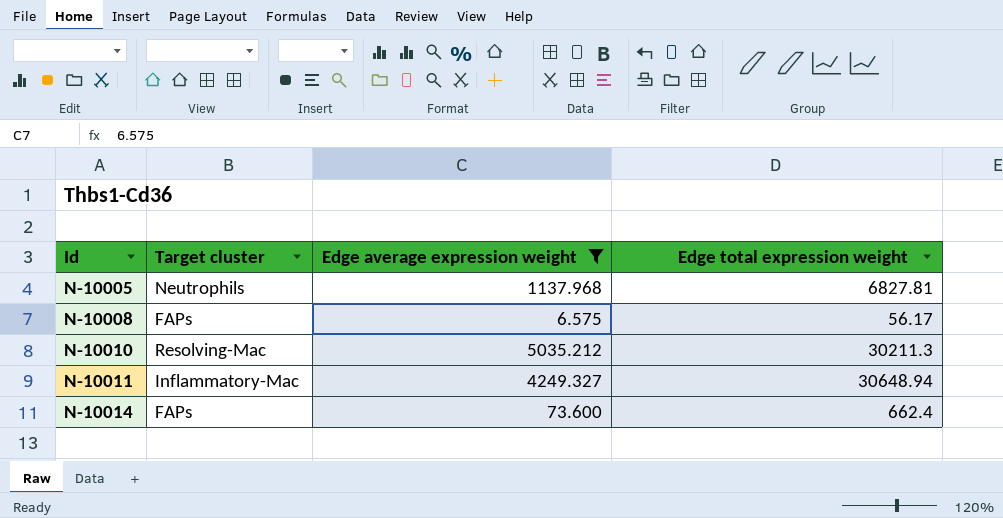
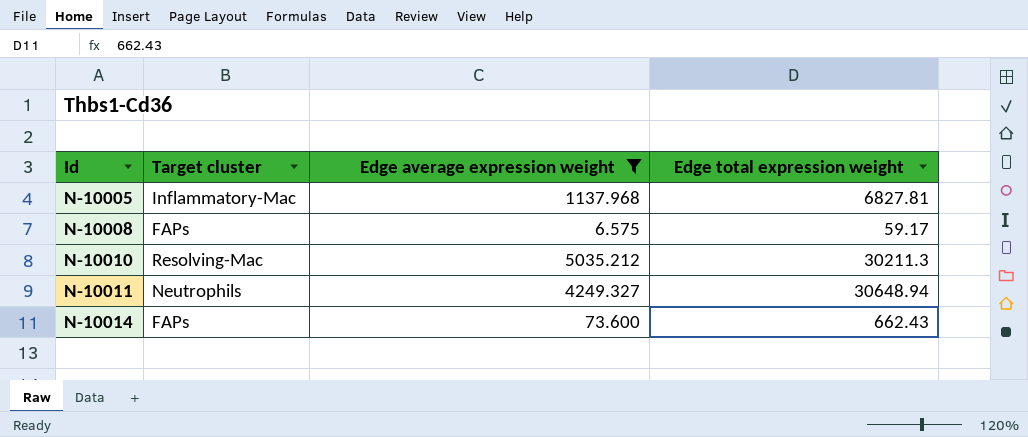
N-10005 | Target cluster: Neutrophils -> Inflammatory-Mac
N-10008 | Edge total expression weight: 56.17 -> 59.17
N-10011 | Target cluster: Inflammatory-Mac -> Neutrophils
N-10014 | Edge total expression weight: 662.4 -> 662.43

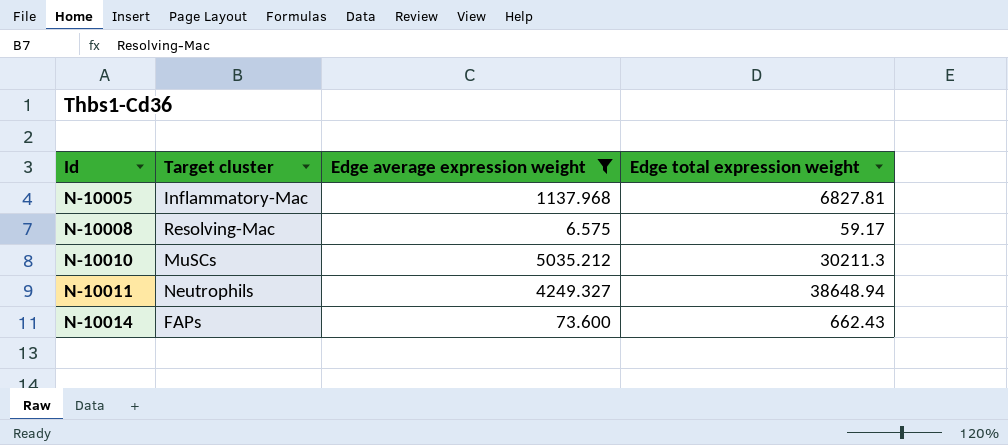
N-10008 | Target cluster: FAPs -> Resolving-Mac
N-10010 | Target cluster: Resolving-Mac -> MuSCs
N-10011 | Edge total expression weight: 30648.94 -> 38648.94

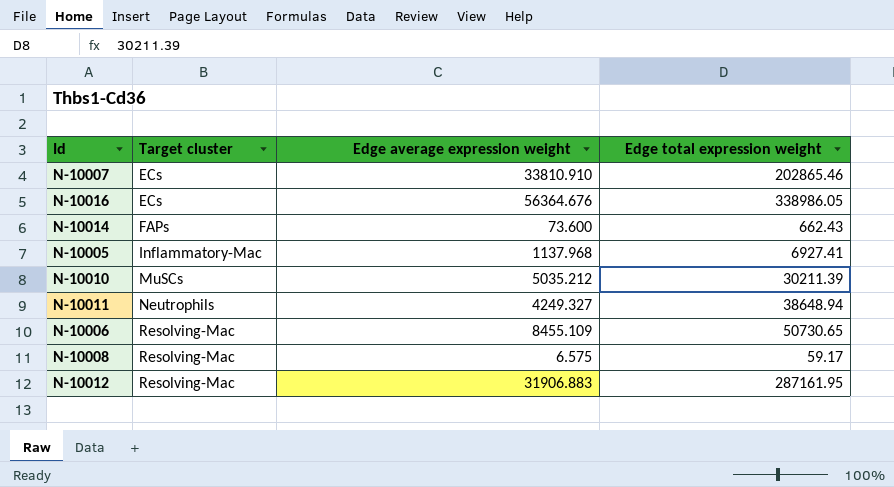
filter: Edge average expression weight <= 5035.212 -> none
row order: Id ascending -> Target cluster ascending
N-10005 | Edge total expression weight: 6827.81 -> 6927.41
N-10010 | Edge total expression weight: 30211.3 -> 30211.39

